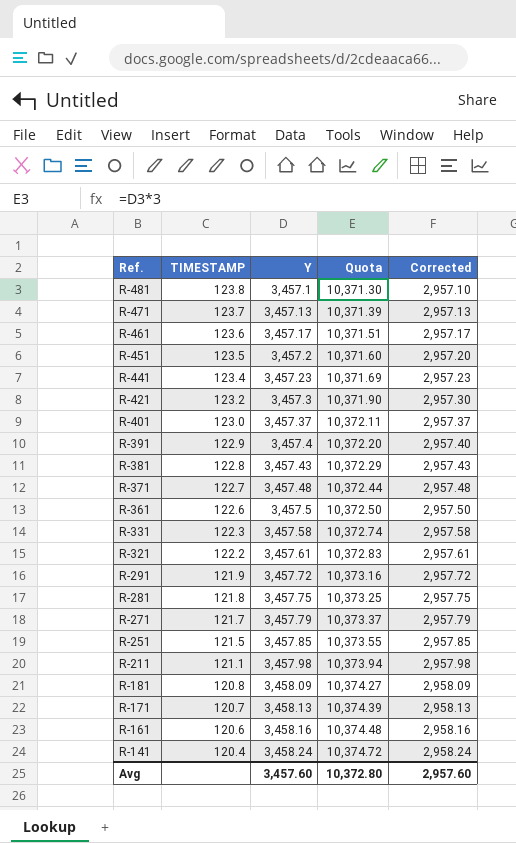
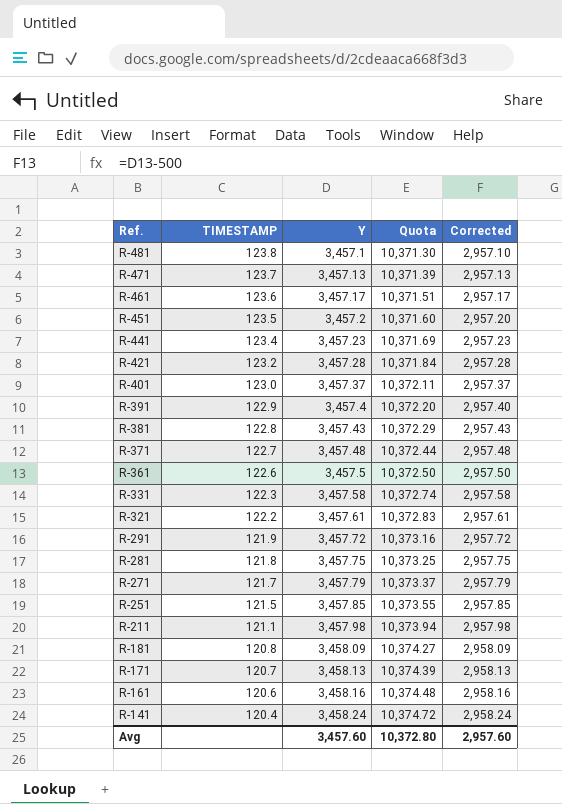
R-421 | Y: 3,457.3 -> 3,457.28
R-421 | Quota: 10,371.90 -> 10,371.84
R-421 | Corrected: 2,957.30 -> 2,957.28

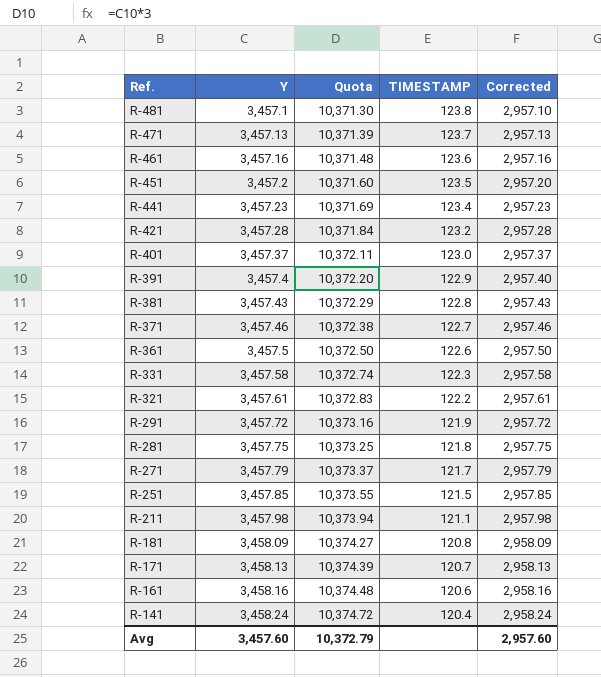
column TIMESTAMP | position: 2 -> 4
R-461 | Y: 3,457.17 -> 3,457.16
R-461 | Quota: 10,371.51 -> 10,371.48
R-461 | Corrected: 2,957.17 -> 2,957.16
R-371 | Y: 3,457.48 -> 3,457.46
R-371 | Quota: 10,372.44 -> 10,372.38
R-371 | Corrected: 2,957.48 -> 2,957.46
Avg | Quota: 10,372.80 -> 10,372.79

